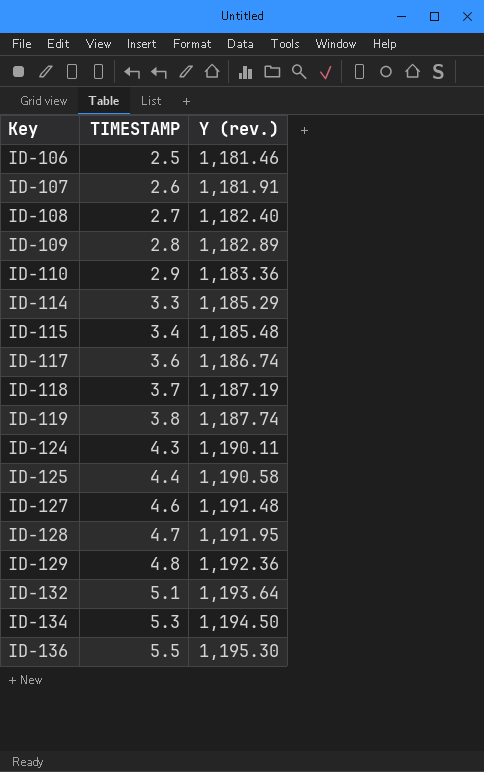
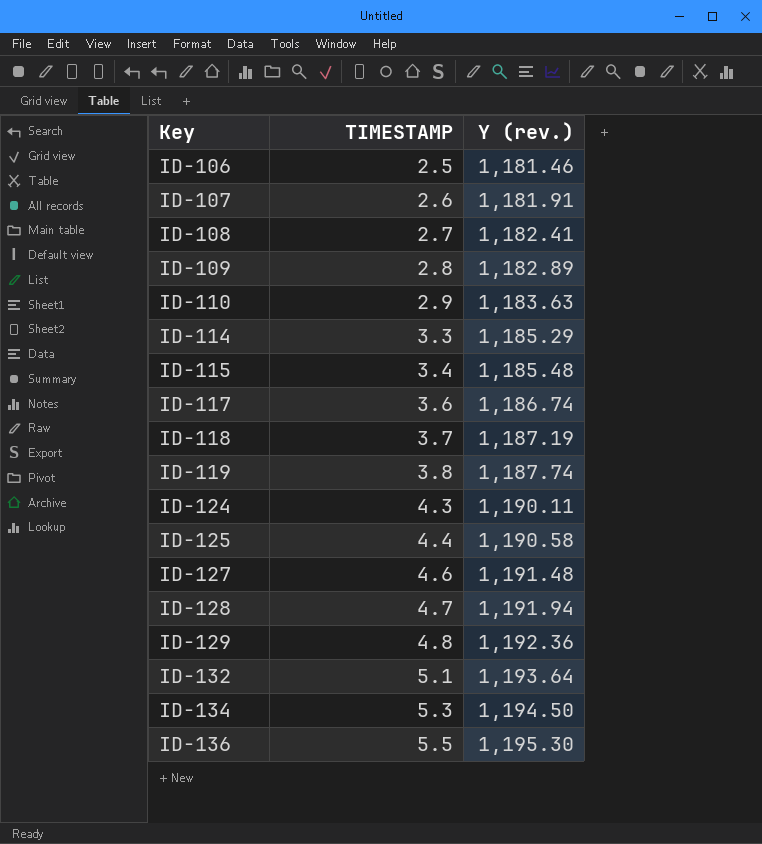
ID-108 | Y (rev.): 1,182.40 -> 1,182.41
ID-110 | Y (rev.): 1,183.36 -> 1,183.63
ID-128 | Y (rev.): 1,191.95 -> 1,191.94

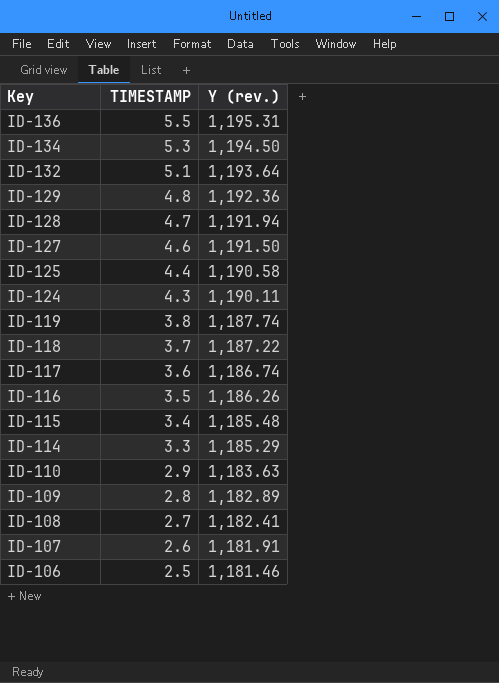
row order: Key ascending -> Key descending
ID-136 | Y (rev.): 1,195.30 -> 1,195.31
ID-127 | Y (rev.): 1,191.48 -> 1,191.50
ID-118 | Y (rev.): 1,187.19 -> 1,187.22
row ID-116: none -> 3.5 | 1,186.26

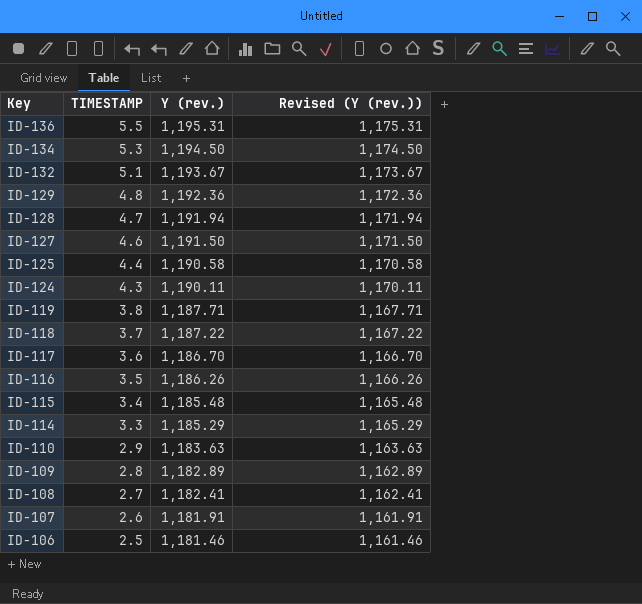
column Revised (Y (rev.)) | formula: none -> [Y (rev.)] - 20
ID-132 | Y (rev.): 1,193.64 -> 1,193.67
ID-119 | Y (rev.): 1,187.74 -> 1,187.71
ID-117 | Y (rev.): 1,186.74 -> 1,186.70

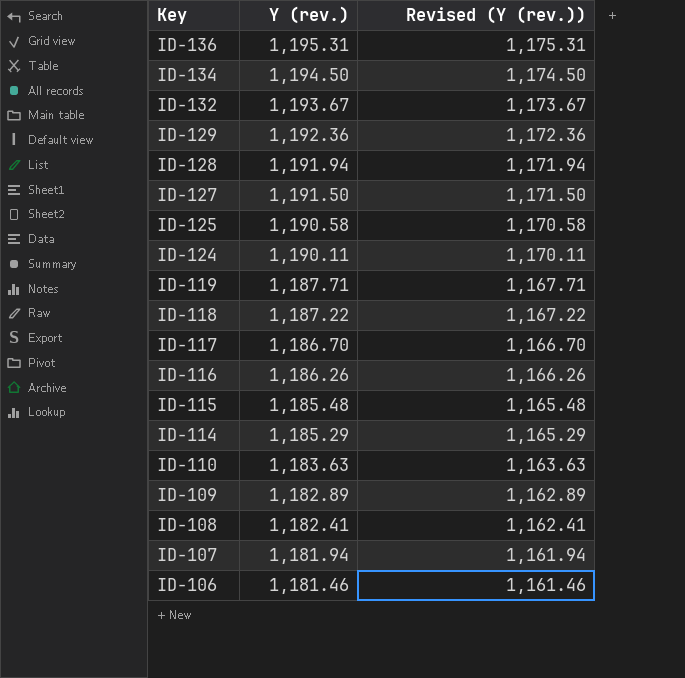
column TIMESTAMP | position: 2 -> none
ID-107 | Y (rev.): 1,181.91 -> 1,181.94
ID-107 | Revised (Y (rev.)): 1,161.91 -> 1,161.94

